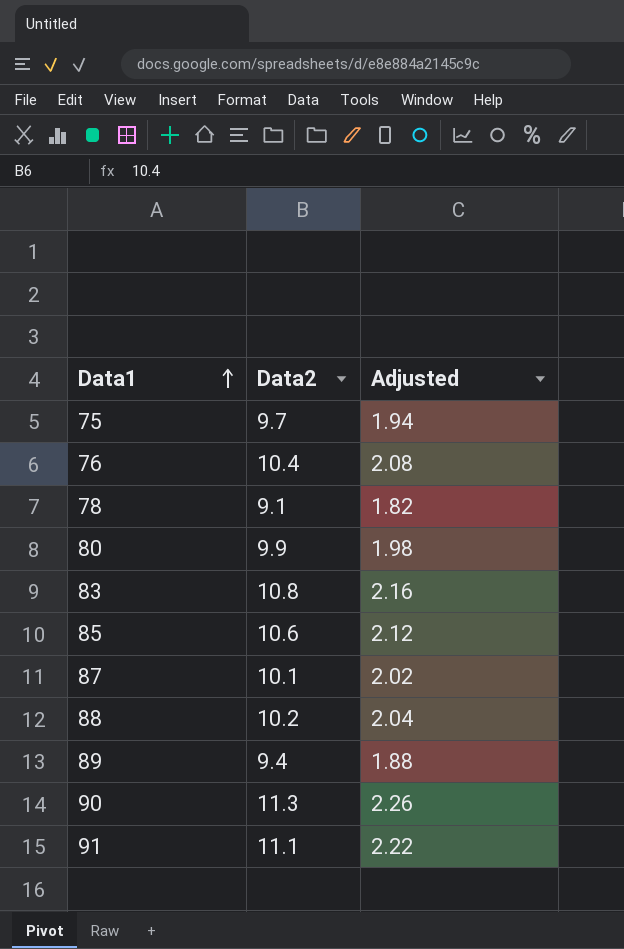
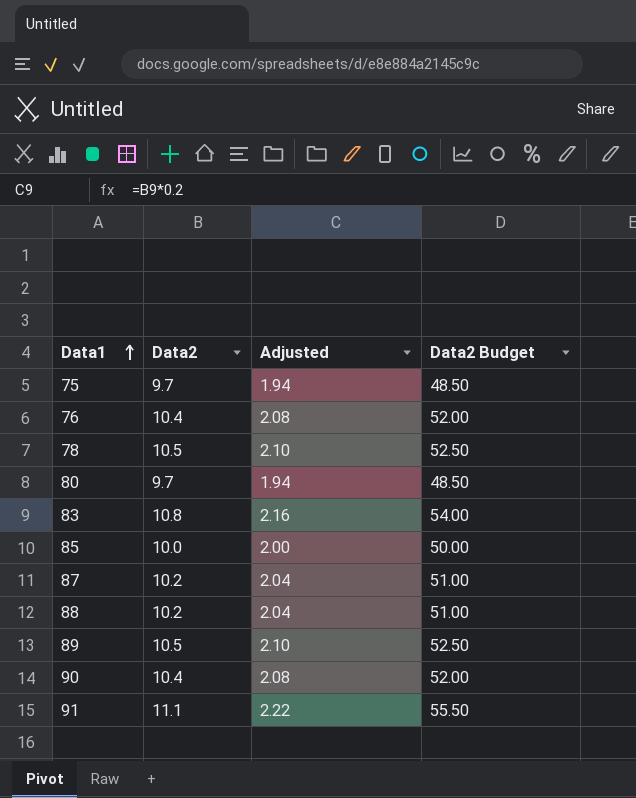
column Data2 Budget | formula: none -> [Data2] * 5
78 | Data2: 9.1 -> 10.5
78 | Adjusted: 1.82 -> 2.10
80 | Data2: 9.9 -> 9.7
80 | Adjusted: 1.98 -> 1.94
85 | Data2: 10.6 -> 10.0
85 | Adjusted: 2.12 -> 2.00
87 | Data2: 10.1 -> 10.2
87 | Adjusted: 2.02 -> 2.04
89 | Data2: 9.4 -> 10.5
89 | Adjusted: 1.88 -> 2.10
90 | Data2: 11.3 -> 10.4
90 | Adjusted: 2.26 -> 2.08

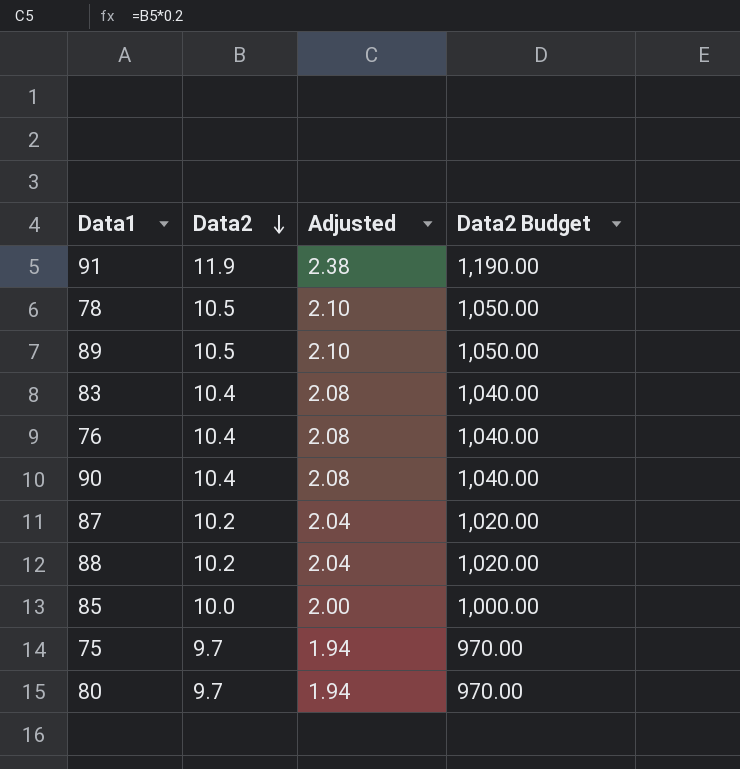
row order: Data1 ascending -> Data2 descending
column Data2 Budget | formula: [Data2] * 5 -> [Data2] * 100
91 | Data2: 11.1 -> 11.9
91 | Adjusted: 2.22 -> 2.38
83 | Data2: 10.8 -> 10.4
83 | Adjusted: 2.16 -> 2.08

